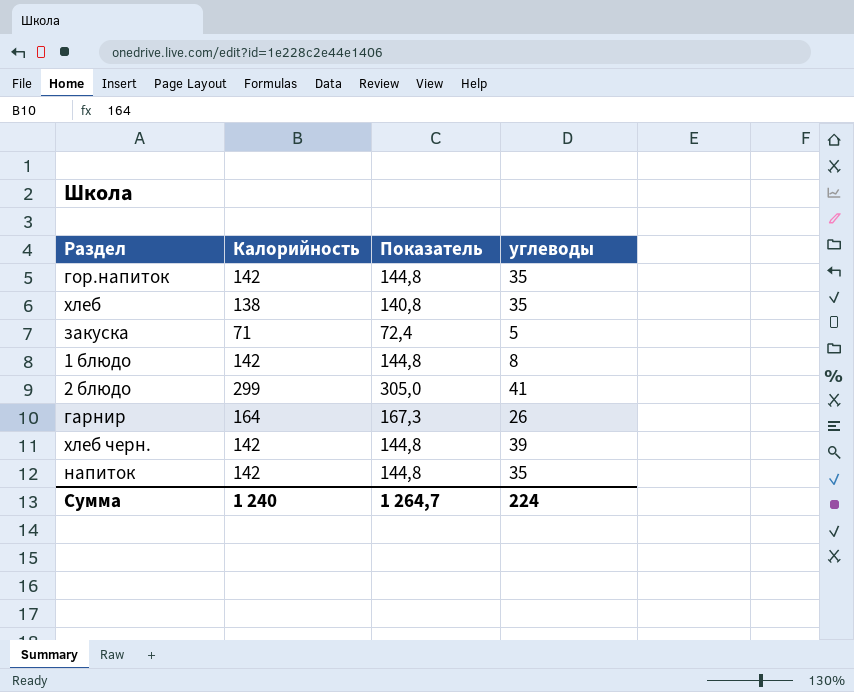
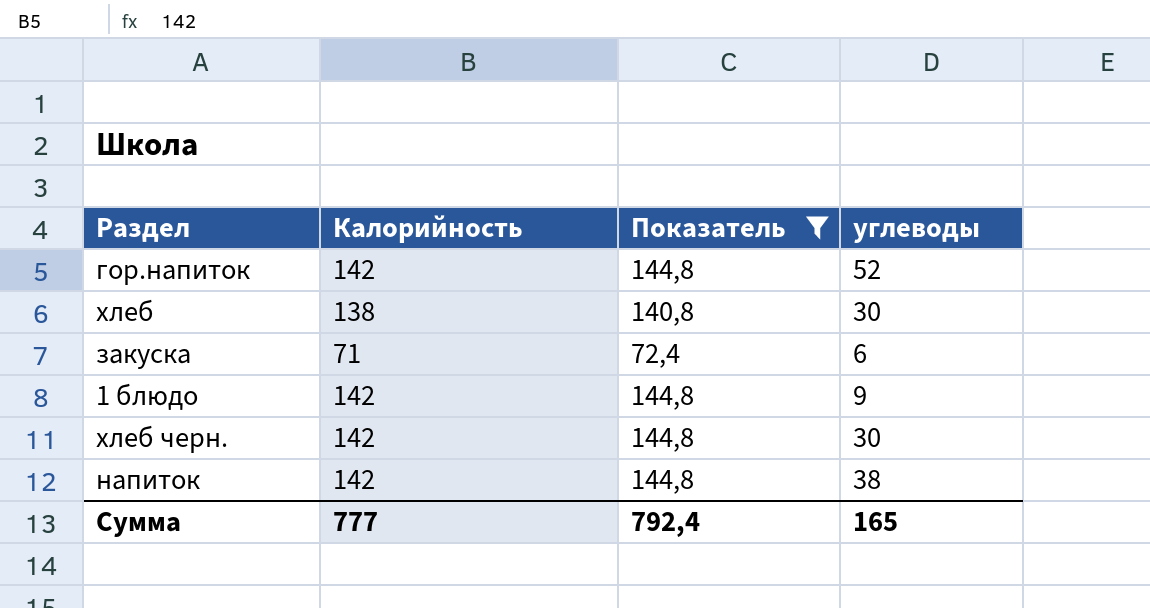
filter: none -> Показатель <= 144,8
гор.напиток | углеводы: 35 -> 52
хлеб | углеводы: 35 -> 30
закуска | углеводы: 5 -> 6
1 блюдо | углеводы: 8 -> 9
хлеб черн. | углеводы: 39 -> 30
напиток | углеводы: 35 -> 38
Сумма | Калорийность: 1 240 -> 777
Сумма | Показатель: 1 264,7 -> 792,4
Сумма | углеводы: 224 -> 165

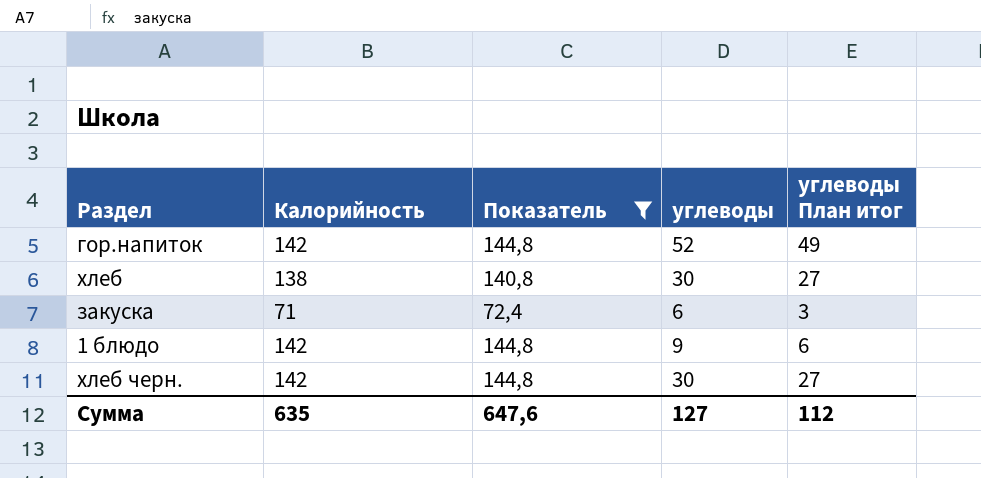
column углеводы План итог | formula: none -> [углеводы] - 3
row напиток: 142 | 144,8 | 38 -> none
Сумма | Калорийность: 777 -> 635
Сумма | Показатель: 792,4 -> 647,6
Сумма | углеводы: 165 -> 127

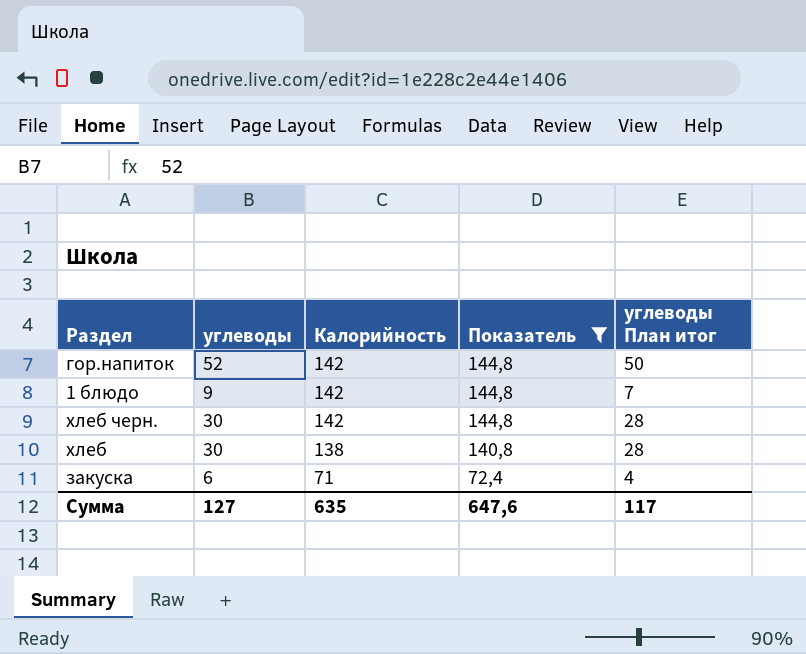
row order: none -> Калорийность descending
column углеводы | position: 4 -> 2
column углеводы План итог | formula: [углеводы] - 3 -> [углеводы] - 2
Сумма | углеводы План итог: 112 -> 117

